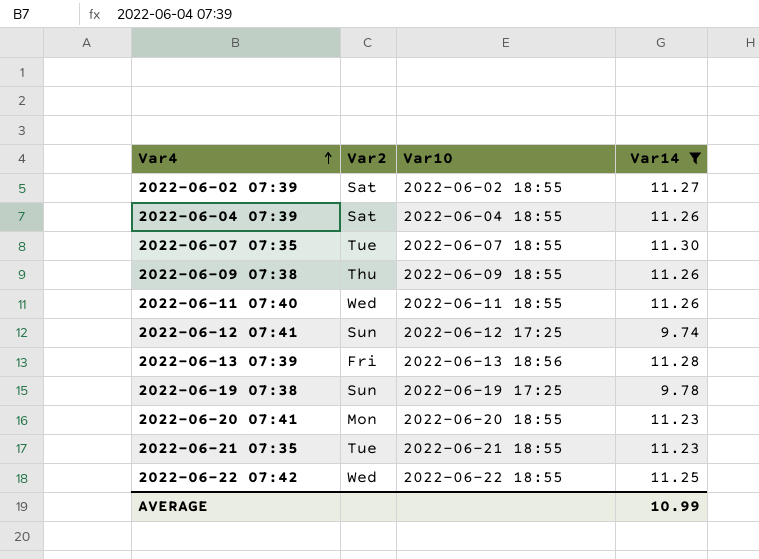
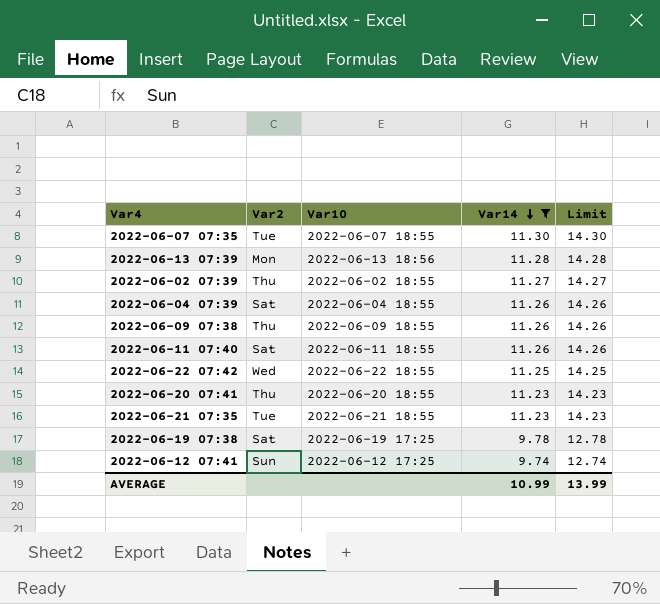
row order: Var4 ascending -> Var14 descending
column Limit | formula: none -> [Var14] + 3
2022-06-13 07:39 | Var2: Fri -> Mon
2022-06-02 07:39 | Var2: Sat -> Thu
2022-06-11 07:40 | Var2: Wed -> Sat
2022-06-20 07:41 | Var2: Mon -> Thu
2022-06-19 07:38 | Var2: Sun -> Sat

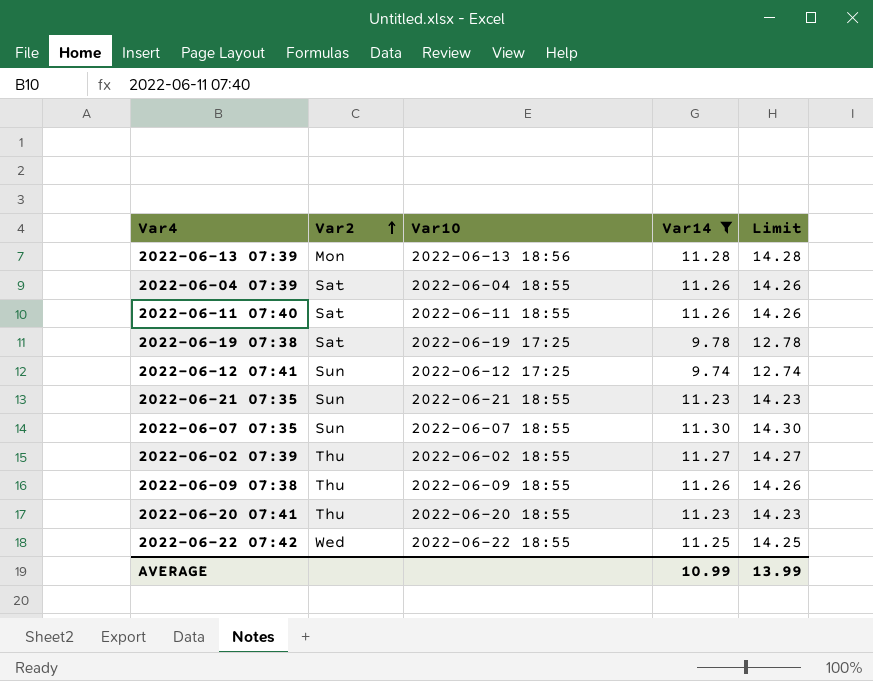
row order: Var14 descending -> Var2 ascending
2022-06-21 07:35 | Var2: Tue -> Sun
2022-06-07 07:35 | Var2: Tue -> Sun

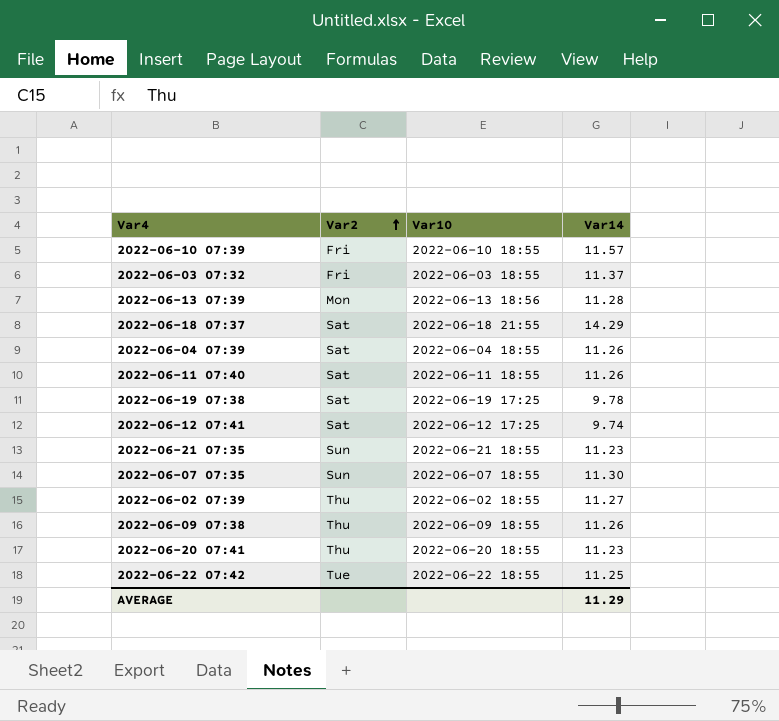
filter: Var14 <= 11.30 -> none
column Limit | formula: [Var14] + 3 -> none
2022-06-12 07:41 | Var2: Sun -> Sat
2022-06-22 07:42 | Var2: Wed -> Tue
AVERAGE | Var14: 10.99 -> 11.29

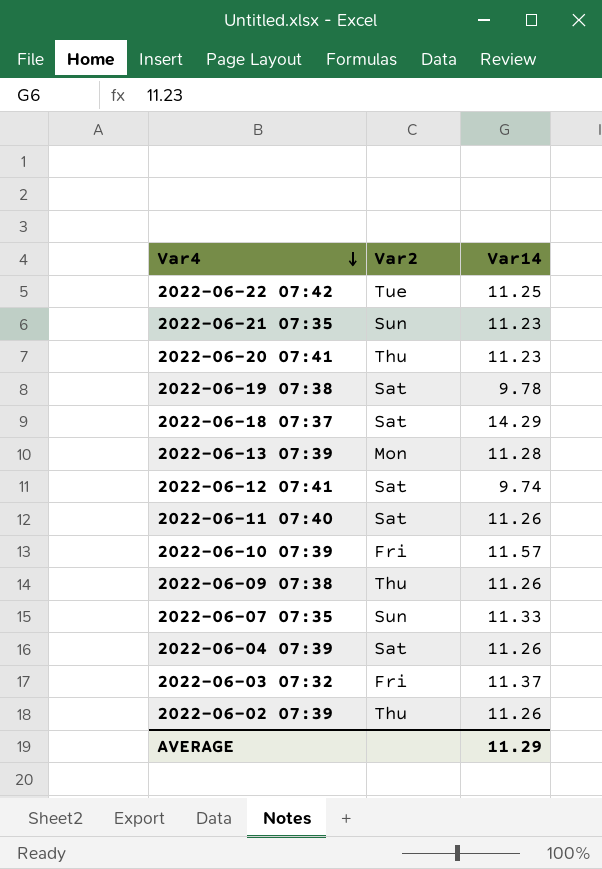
row order: Var2 ascending -> Var4 descending
column Var10 | position: 3 -> none
2022-06-07 07:35 | Var14: 11.30 -> 11.33
2022-06-02 07:39 | Var14: 11.27 -> 11.26

